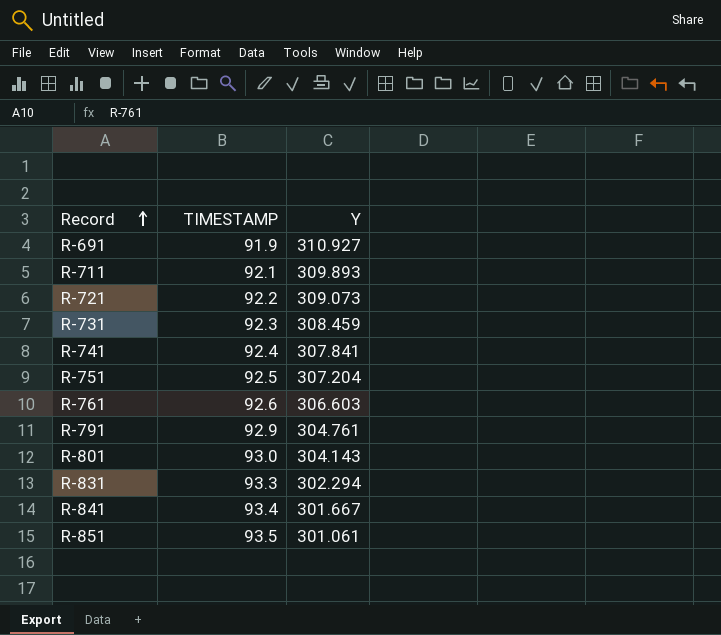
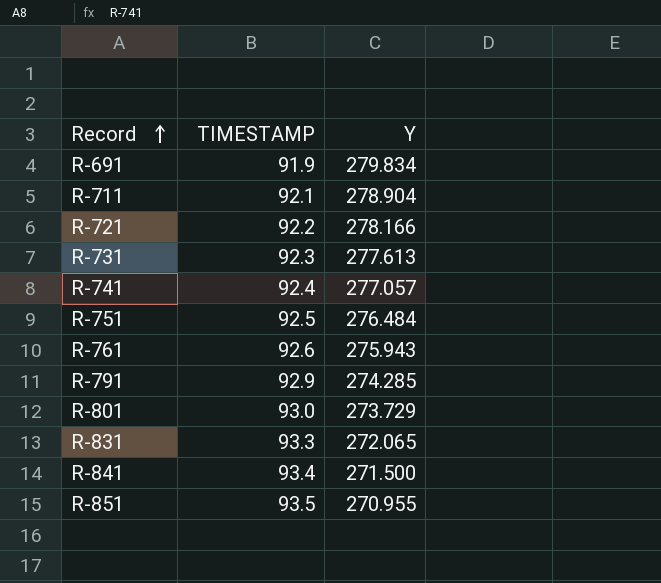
R-691 | Y: 310.927 -> 279.834
R-711 | Y: 309.893 -> 278.904
R-721 | Y: 309.073 -> 278.166
R-731 | Y: 308.459 -> 277.613
R-741 | Y: 307.841 -> 277.057
R-751 | Y: 307.204 -> 276.484
R-761 | Y: 306.603 -> 275.943
R-791 | Y: 304.761 -> 274.285
R-801 | Y: 304.143 -> 273.729
R-831 | Y: 302.294 -> 272.065
R-841 | Y: 301.667 -> 271.500
R-851 | Y: 301.061 -> 270.955

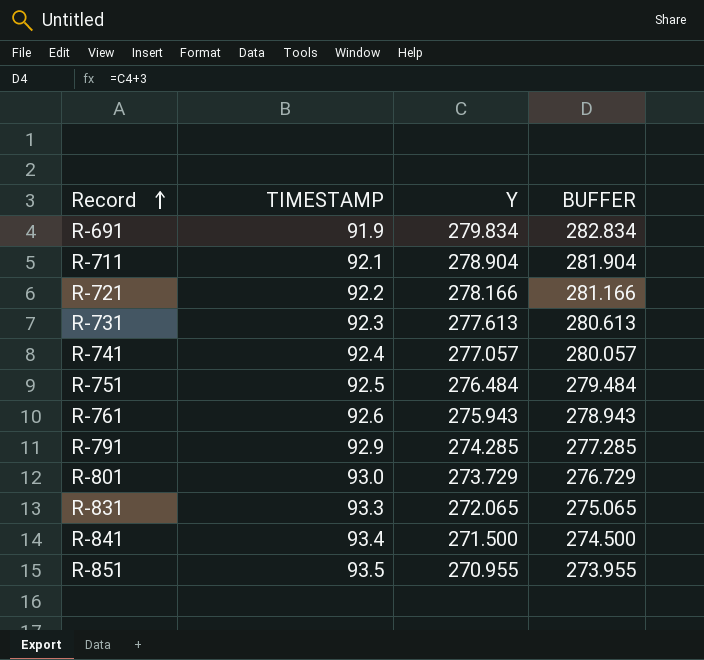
column BUFFER | formula: none -> [Y] + 3

